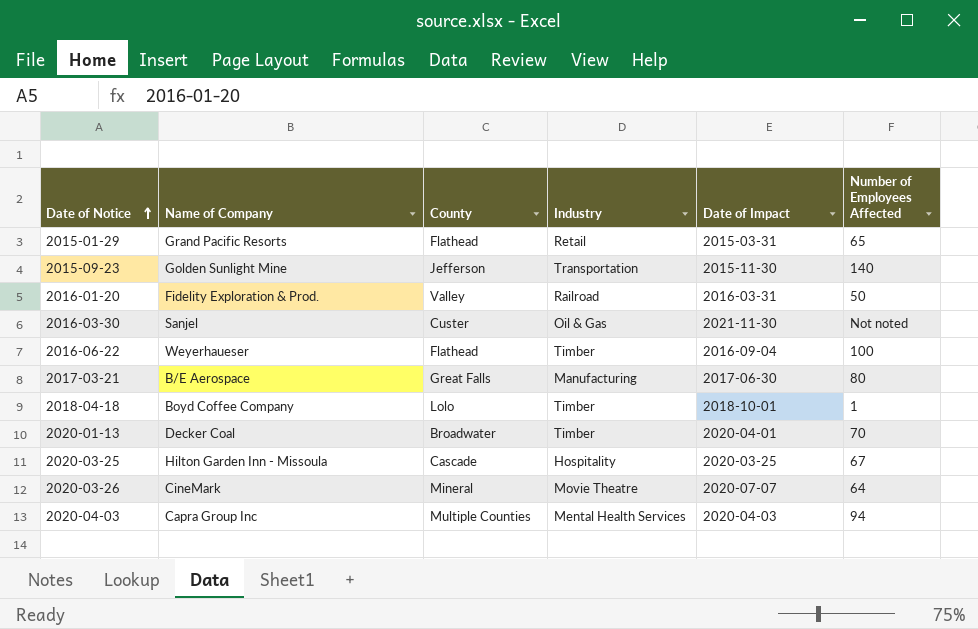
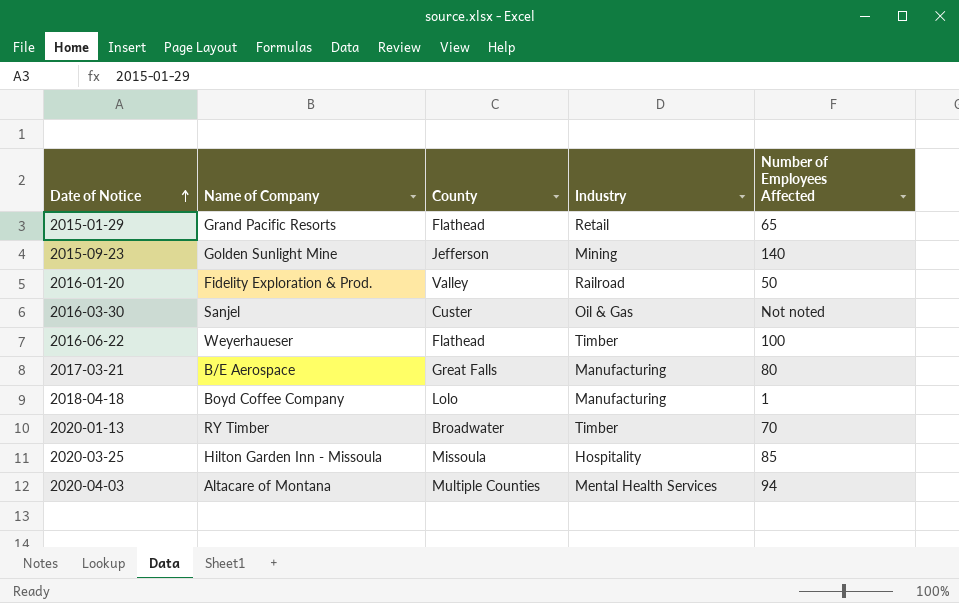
column Date of Impact | position: 5 -> none
row 2020-03-26: CineMark | Mineral | Movie Theatre | 2020-07-07 | 64 -> none
2015-09-23 | Industry: Transportation -> Mining
2018-04-18 | Industry: Timber -> Manufacturing
2020-01-13 | Name of Company: Decker Coal -> RY Timber
2020-03-25 | County: Cascade -> Missoula
2020-03-25 | Number of Employees Affected: 67 -> 85
2020-04-03 | Name of Company: Capra Group Inc -> Altacare of Montana

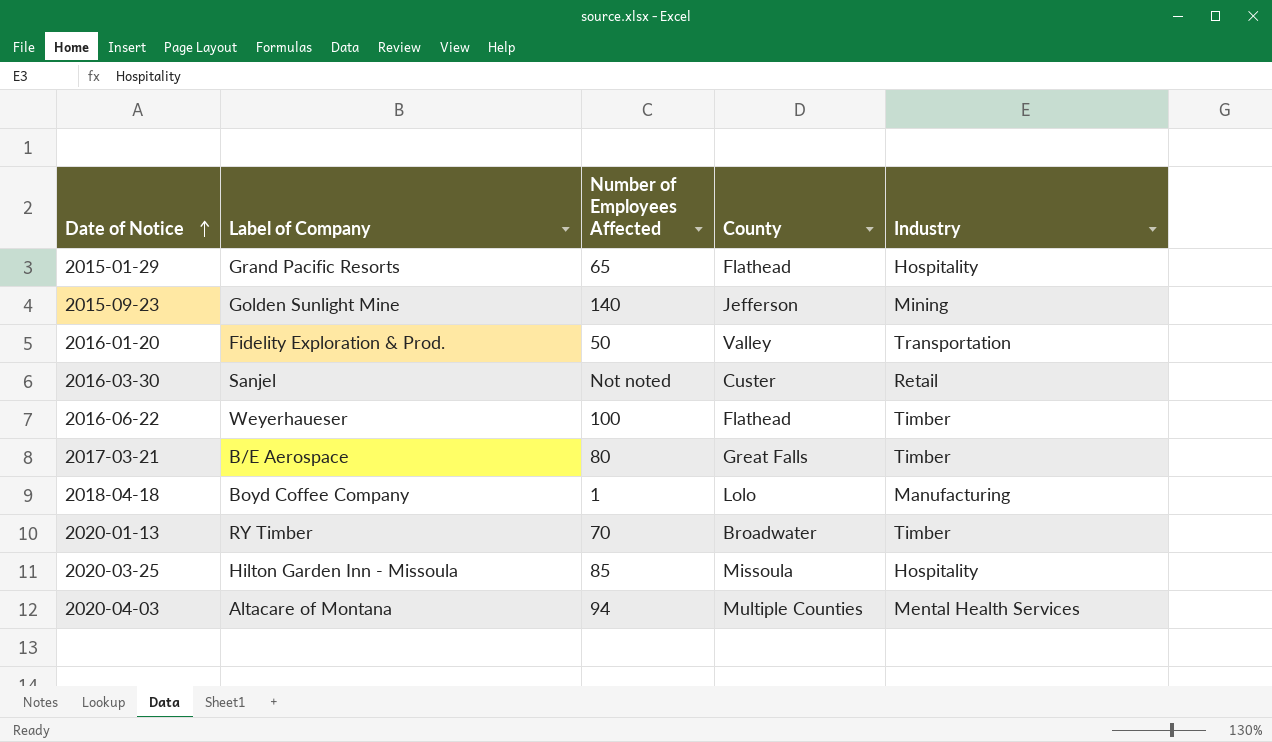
column name: Name of Company -> Label of Company
column Number of Employees Affected | position: 5 -> 3
2015-01-29 | Industry: Retail -> Hospitality
2016-01-20 | Industry: Railroad -> Transportation
2016-03-30 | Industry: Oil & Gas -> Retail
2017-03-21 | Industry: Manufacturing -> Timber

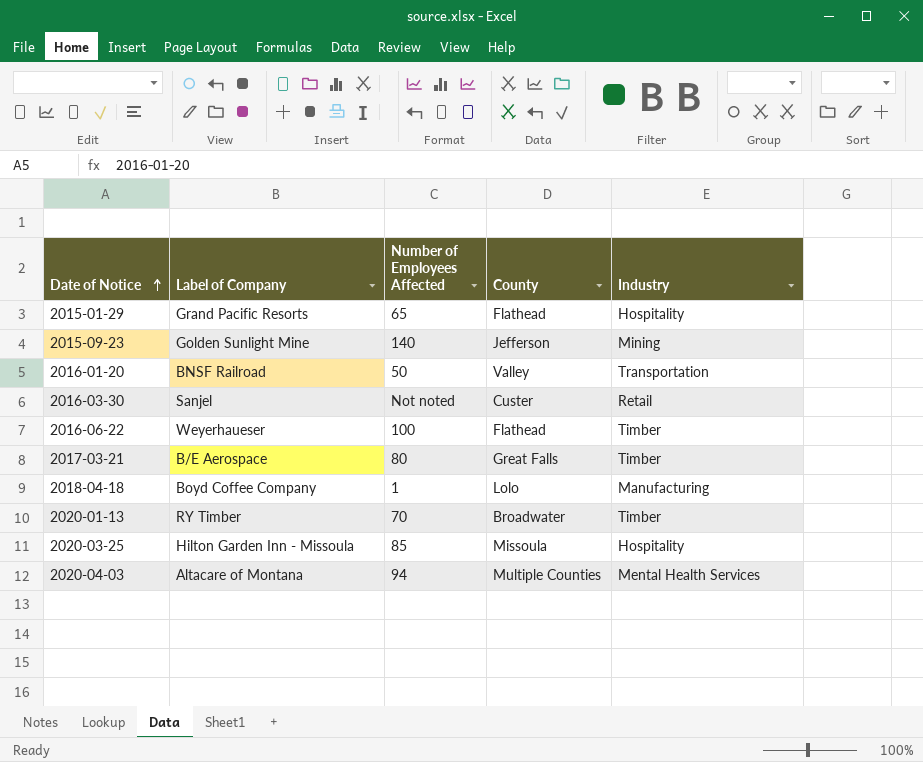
2016-01-20 | Label of Company: Fidelity Exploration & Prod. -> BNSF Railroad

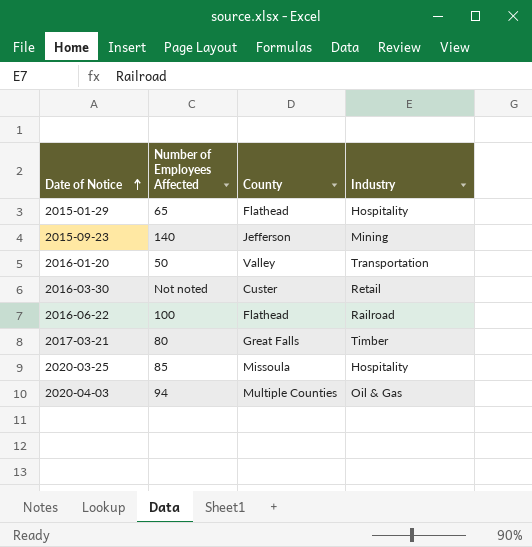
column Label of Company | position: 2 -> none
row 2018-04-18: Boyd Coffee Company | 1 | Lolo | Manufacturing -> none
row 2020-01-13: RY Timber | 70 | Broadwater | Timber -> none
2016-06-22 | Industry: Timber -> Railroad
2020-04-03 | Industry: Mental Health Services -> Oil & Gas

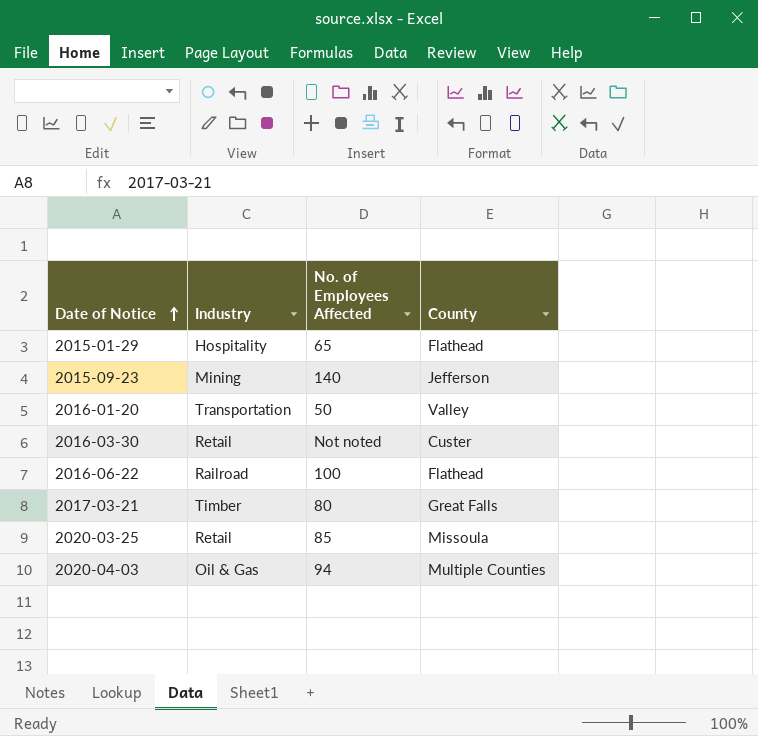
column Industry | position: 4 -> 2
column name: Number of Employees Affected -> No. of Employees Affected
2020-03-25 | Industry: Hospitality -> Retail

